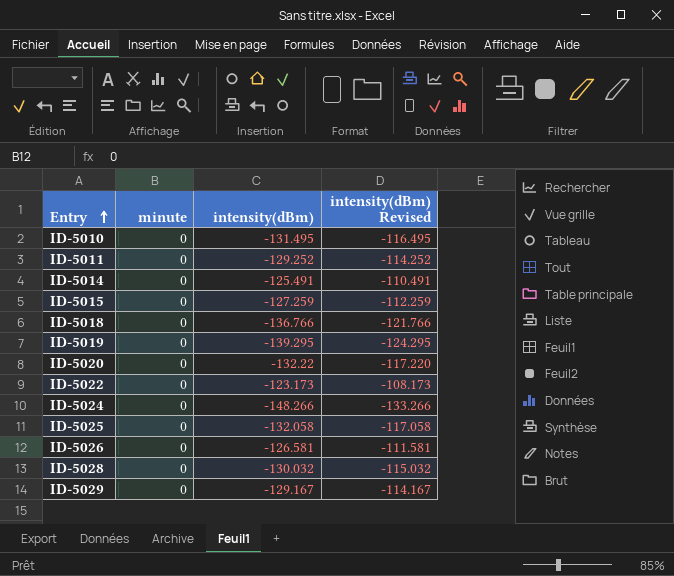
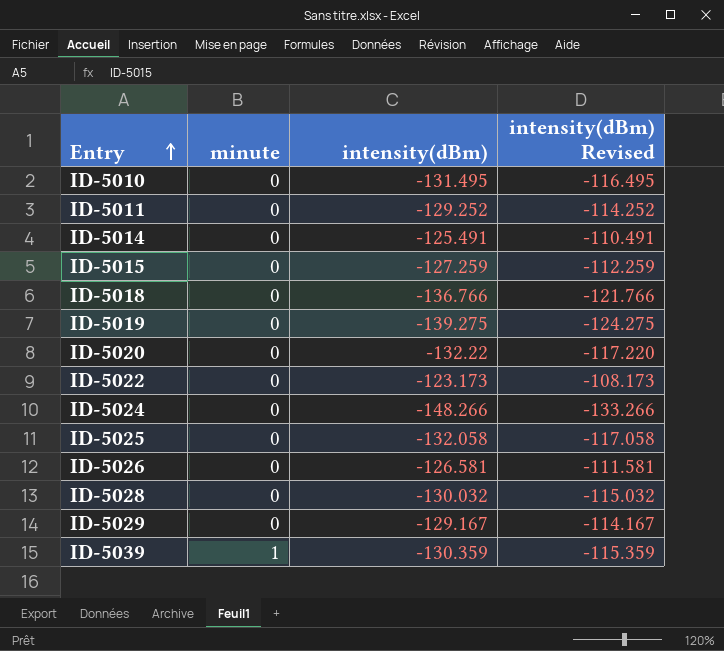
ID-5019 | intensity(dBm): -139.295 -> -139.275
ID-5019 | intensity(dBm) Revised: -124.295 -> -124.275
row ID-5039: none -> 1 | -130.359 | -115.359

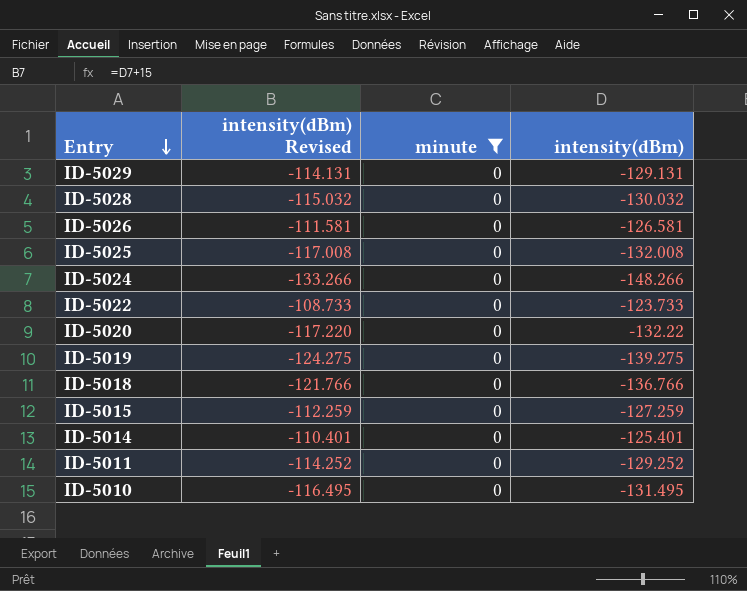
filter: none -> minute = 0
row order: Entry ascending -> Entry descending
column intensity(dBm) Revised | position: 4 -> 2
ID-5029 | intensity(dBm) Revised: -114.167 -> -114.131
ID-5029 | intensity(dBm): -129.167 -> -129.131
ID-5025 | intensity(dBm) Revised: -117.058 -> -117.008
ID-5025 | intensity(dBm): -132.058 -> -132.008
ID-5022 | intensity(dBm) Revised: -108.173 -> -108.733
ID-5022 | intensity(dBm): -123.173 -> -123.733
ID-5014 | intensity(dBm) Revised: -110.491 -> -110.401
ID-5014 | intensity(dBm): -125.491 -> -125.401

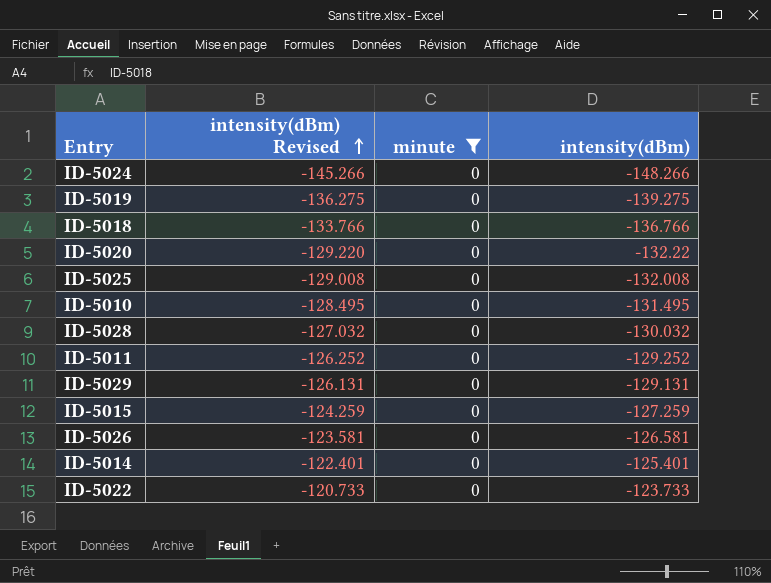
row order: Entry descending -> intensity(dBm) Revised ascending
column intensity(dBm) Revised | formula: [intensity(dBm)] + 15 -> [intensity(dBm)] + 3

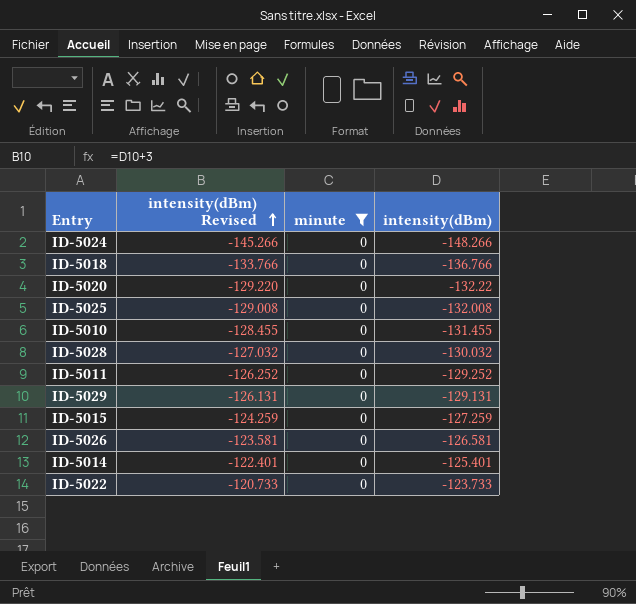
row ID-5019: -136.275 | 0 | -139.275 -> none
ID-5010 | intensity(dBm) Revised: -128.495 -> -128.455
ID-5010 | intensity(dBm): -131.495 -> -131.455

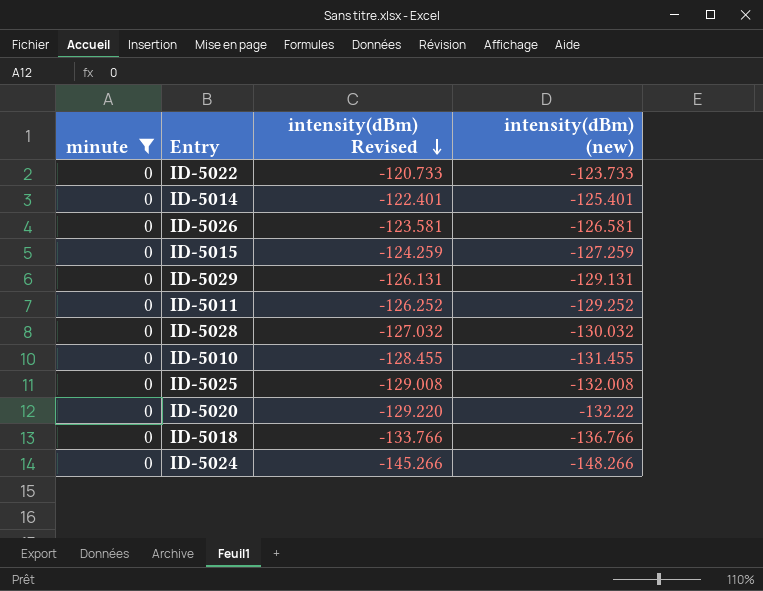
row order: intensity(dBm) Revised ascending -> intensity(dBm) Revised descending
column minute | position: 3 -> 1
column name: intensity(dBm) -> intensity(dBm) (new)

